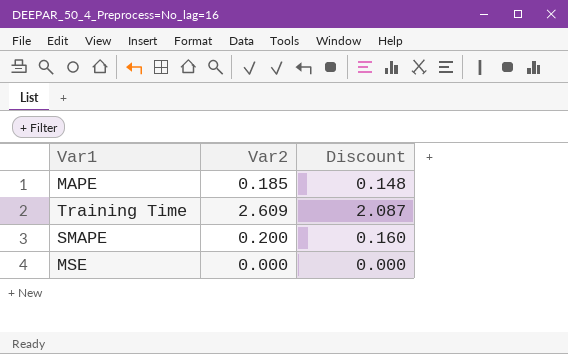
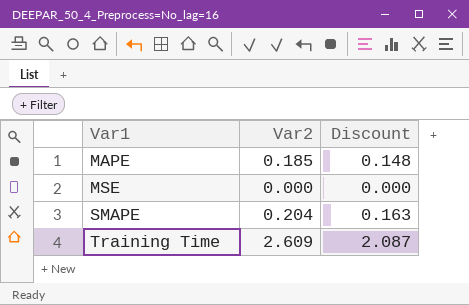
row order: none -> Var1 ascending
SMAPE | Var2: 0.200 -> 0.204
SMAPE | Discount: 0.160 -> 0.163

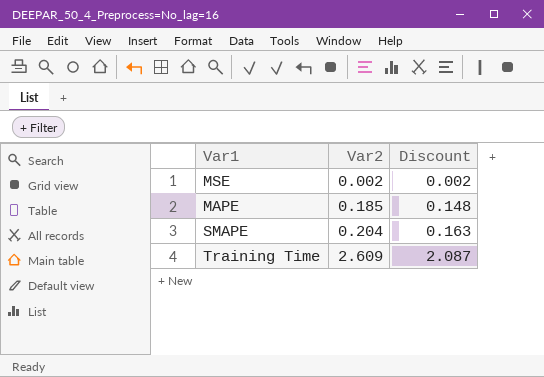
row order: Var1 ascending -> Var2 ascending
MSE | Var2: 0.000 -> 0.002
MSE | Discount: 0.000 -> 0.002

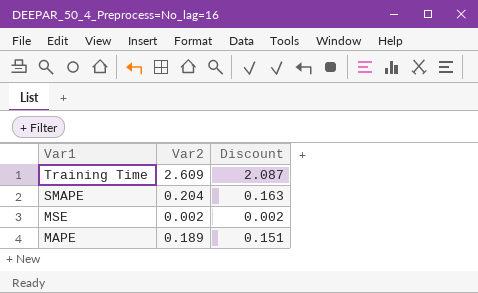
row order: Var2 ascending -> Var1 descending
MAPE | Var2: 0.185 -> 0.189
MAPE | Discount: 0.148 -> 0.151

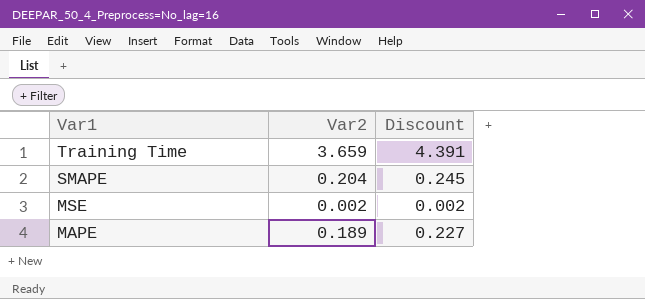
column Discount | formula: [Var2] * 0.8 -> [Var2] * 1.2
Training Time | Var2: 2.609 -> 3.659

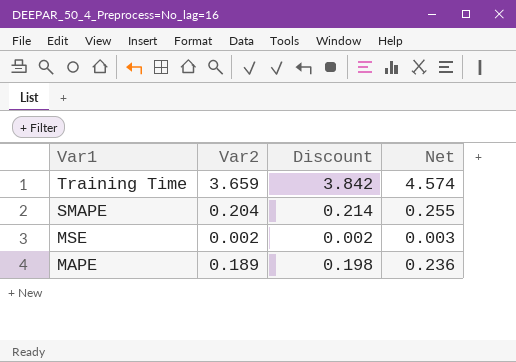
column Discount | formula: [Var2] * 1.2 -> [Var2] * 1.05
column Net | formula: none -> [Var2] * 1.25

